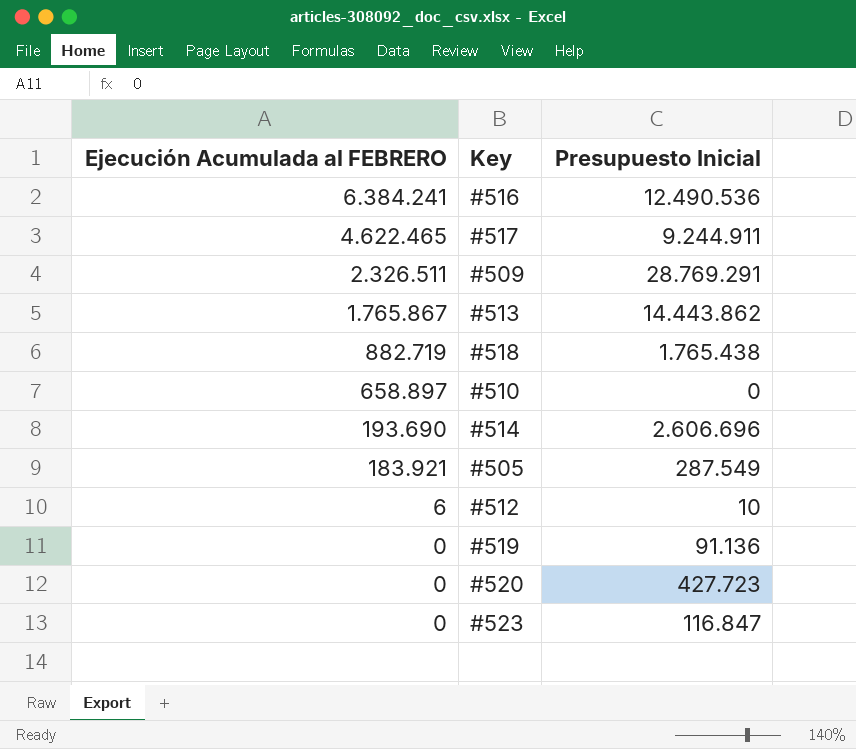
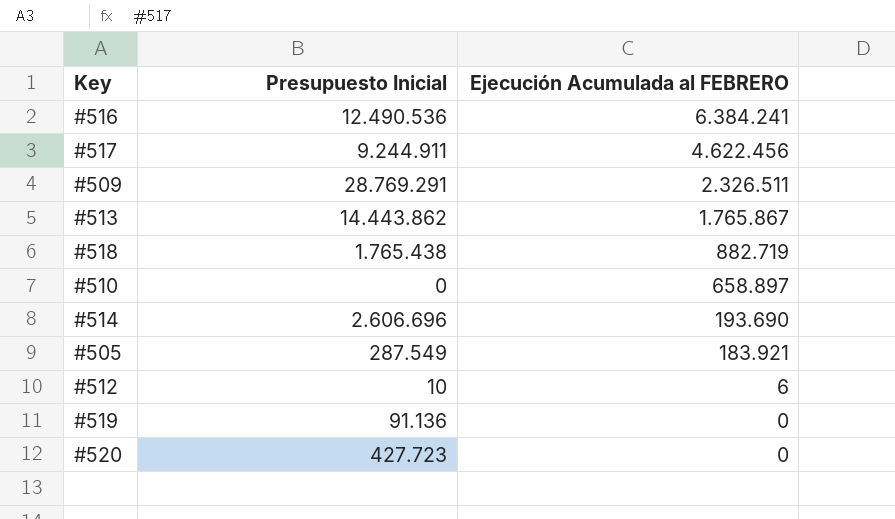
column Ejecución Acumulada al FEBRERO | position: 1 -> 3
row #523: 0 | 116.847 -> none
#517 | Ejecución Acumulada al FEBRERO: 4.622.465 -> 4.622.456

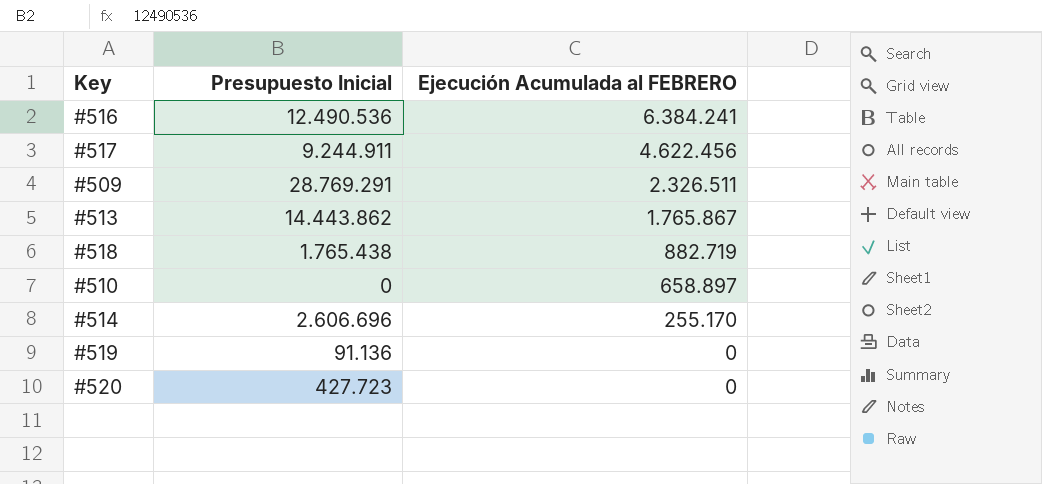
row #505: 287.549 | 183.921 -> none
row #512: 10 | 6 -> none
#514 | Ejecución Acumulada al FEBRERO: 193.690 -> 255.170

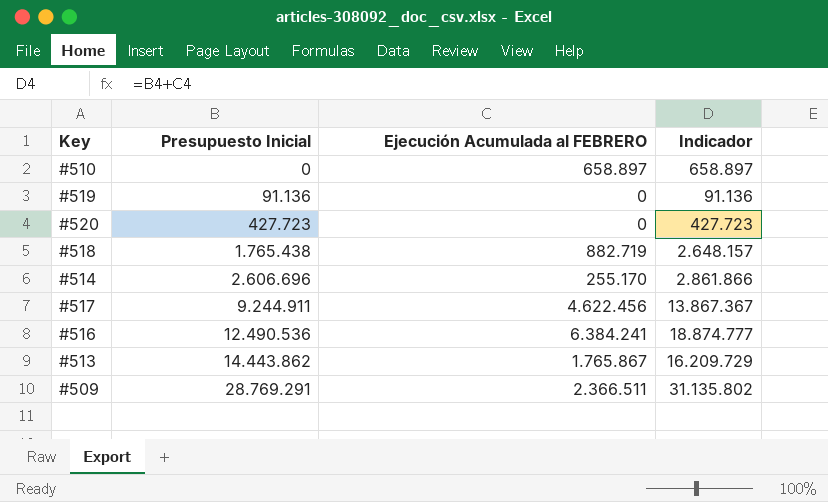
row order: Ejecución Acumulada al FEBRERO descending -> Presupuesto Inicial ascending
column Indicador | formula: none -> [Presupuesto Inicial] + [Ejecución Acumulada al FEBRERO]
#509 | Ejecución Acumulada al FEBRERO: 2.326.511 -> 2.366.511

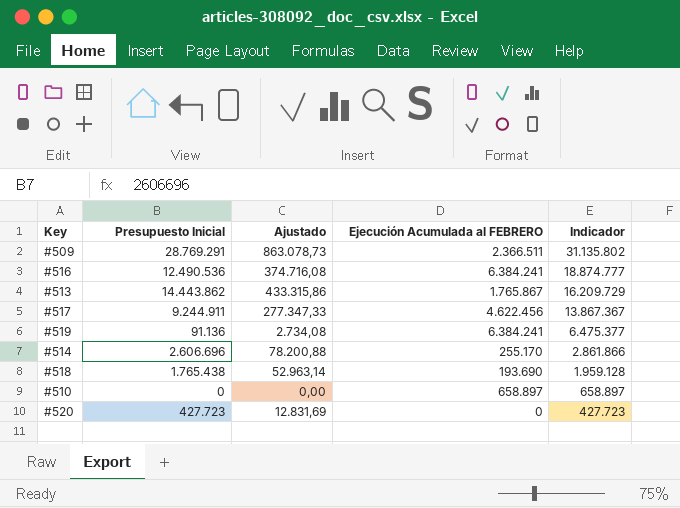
row order: Presupuesto Inicial ascending -> Indicador descending
column Ajustado | formula: none -> [Presupuesto Inicial] * 0,03
#519 | Ejecución Acumulada al FEBRERO: 0 -> 6.384.241
#519 | Indicador: 91.136 -> 6.475.377
#518 | Ejecución Acumulada al FEBRERO: 882.719 -> 193.690
#518 | Indicador: 2.648.157 -> 1.959.128

